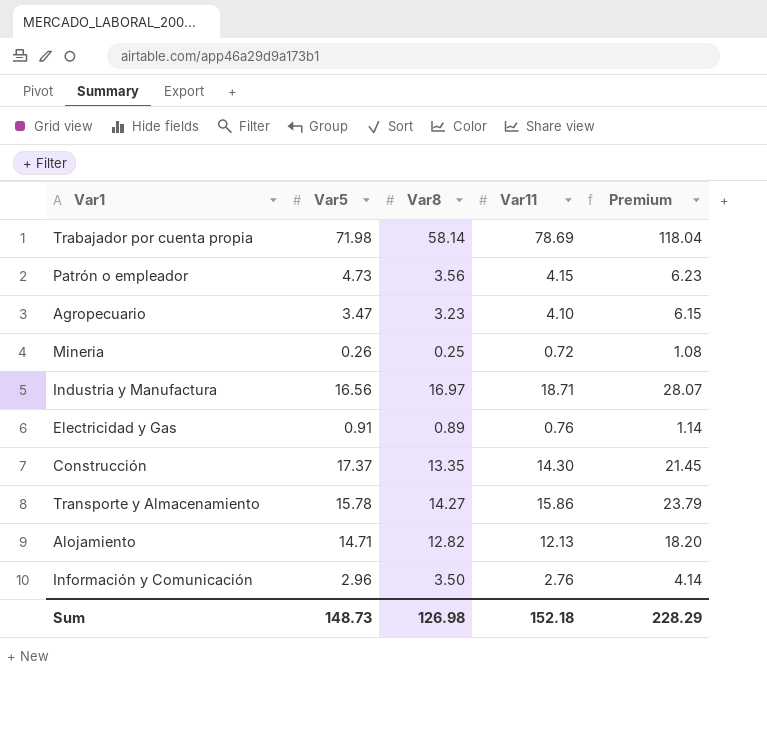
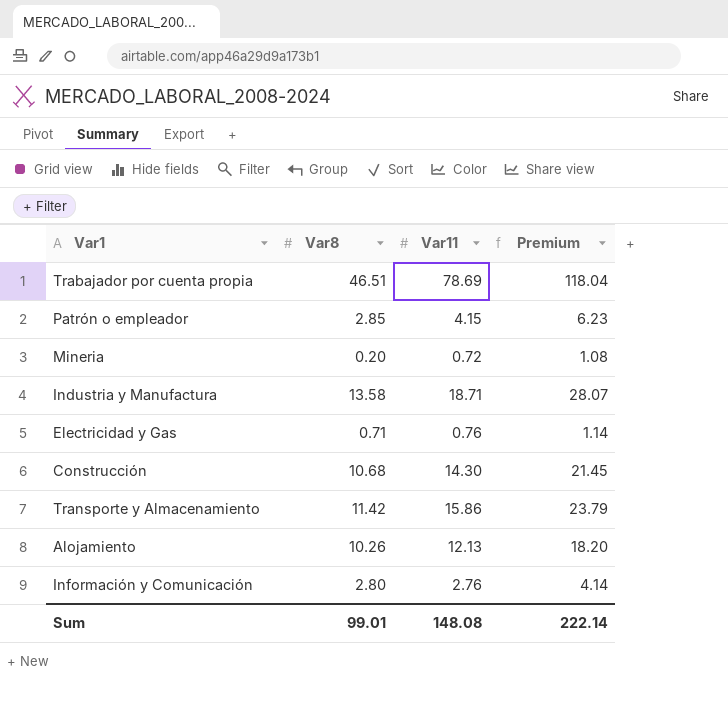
column Var5 | position: 2 -> none
row Agropecuario: 3.47 | 3.23 | 4.10 | 6.15 -> none
Trabajador por cuenta propia | Var8: 58.14 -> 46.51
Patrón o empleador | Var8: 3.56 -> 2.85
Mineria | Var8: 0.25 -> 0.20
Industria y Manufactura | Var8: 16.97 -> 13.58
Electricidad y Gas | Var8: 0.89 -> 0.71
Construcción | Var8: 13.35 -> 10.68
Transporte y Almacenamiento | Var8: 14.27 -> 11.42
Alojamiento | Var8: 12.82 -> 10.26
Información y Comunicación | Var8: 3.50 -> 2.80
Sum | Var8: 126.98 -> 99.01
Sum | Var11: 152.18 -> 148.08
Sum | Premium: 228.29 -> 222.14

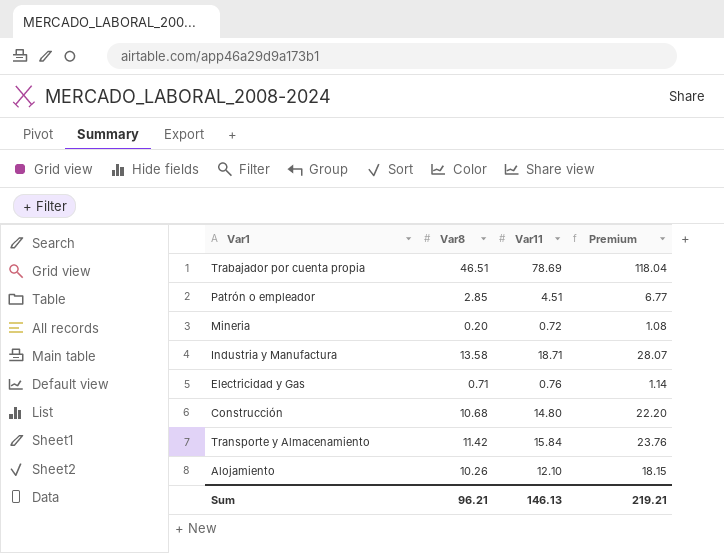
row Información y Comunicación: 2.80 | 2.76 | 4.14 -> none
Patrón o empleador | Var11: 4.15 -> 4.51
Patrón o empleador | Premium: 6.23 -> 6.77
Construcción | Var11: 14.30 -> 14.80
Construcción | Premium: 21.45 -> 22.20
Transporte y Almacenamiento | Var11: 15.86 -> 15.84
Transporte y Almacenamiento | Premium: 23.79 -> 23.76
Alojamiento | Var11: 12.13 -> 12.10
Alojamiento | Premium: 18.20 -> 18.15
Sum | Var8: 99.01 -> 96.21
Sum | Var11: 148.08 -> 146.13
Sum | Premium: 222.14 -> 219.21

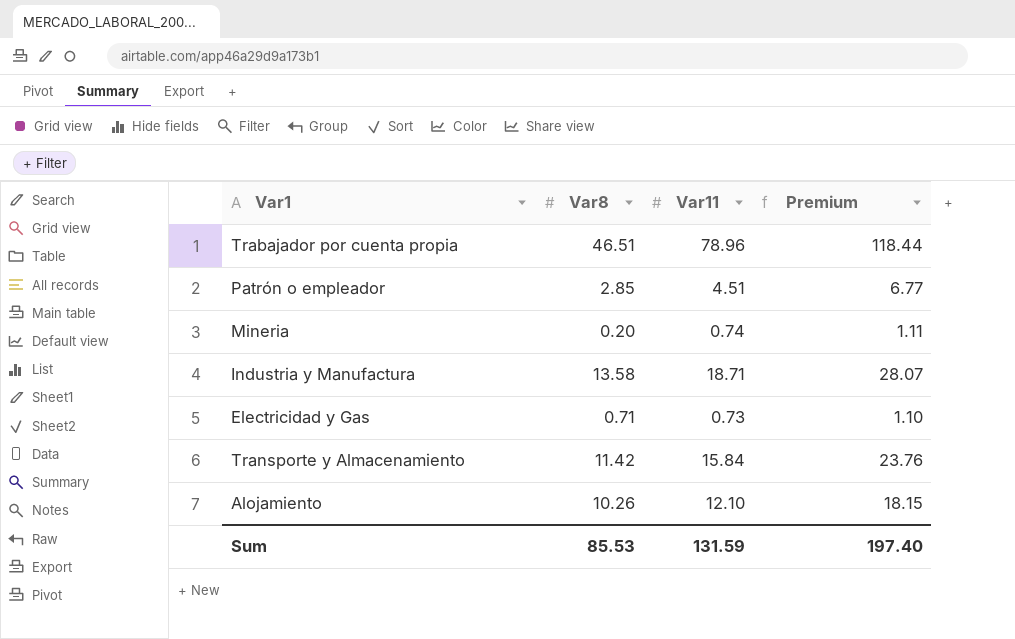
row Construcción: 10.68 | 14.80 | 22.20 -> none
Trabajador por cuenta propia | Var11: 78.69 -> 78.96
Trabajador por cuenta propia | Premium: 118.04 -> 118.44
Mineria | Var11: 0.72 -> 0.74
Mineria | Premium: 1.08 -> 1.11
Electricidad y Gas | Var11: 0.76 -> 0.73
Electricidad y Gas | Premium: 1.14 -> 1.10
Sum | Var8: 96.21 -> 85.53
Sum | Var11: 146.13 -> 131.59
Sum | Premium: 219.21 -> 197.40

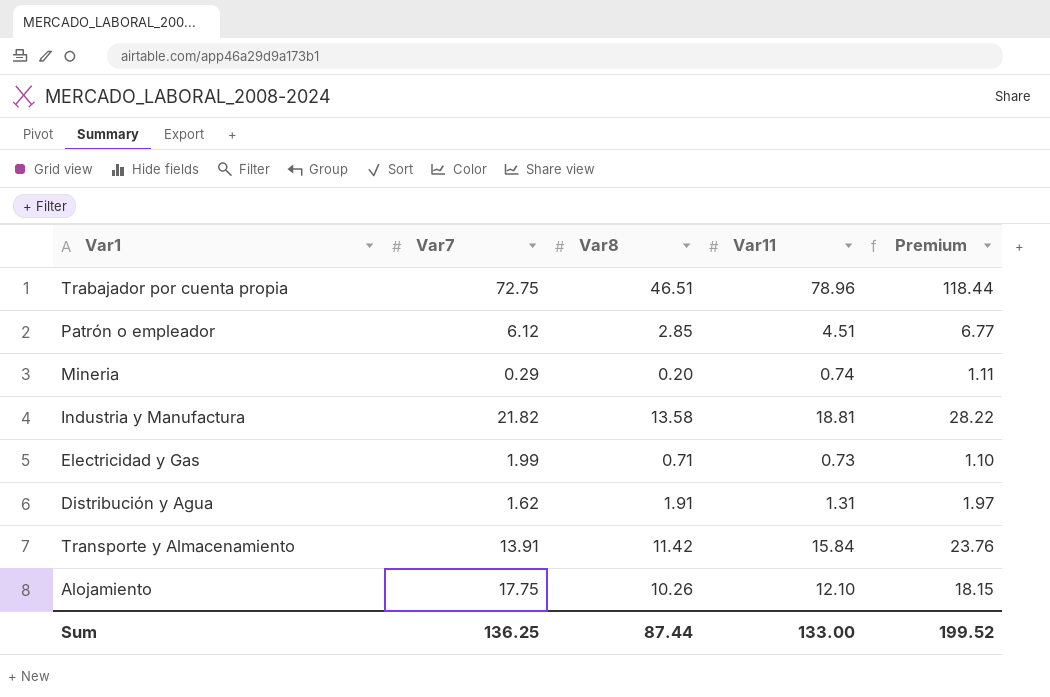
column Var7 | position: none -> 2
Industria y Manufactura | Var11: 18.71 -> 18.81
Industria y Manufactura | Premium: 28.07 -> 28.22
row Distribución y Agua: none -> 1.62 | 1.91 | 1.31 | 1.97
Sum | Var8: 85.53 -> 87.44
Sum | Var11: 131.59 -> 133.00
Sum | Premium: 197.40 -> 199.52

